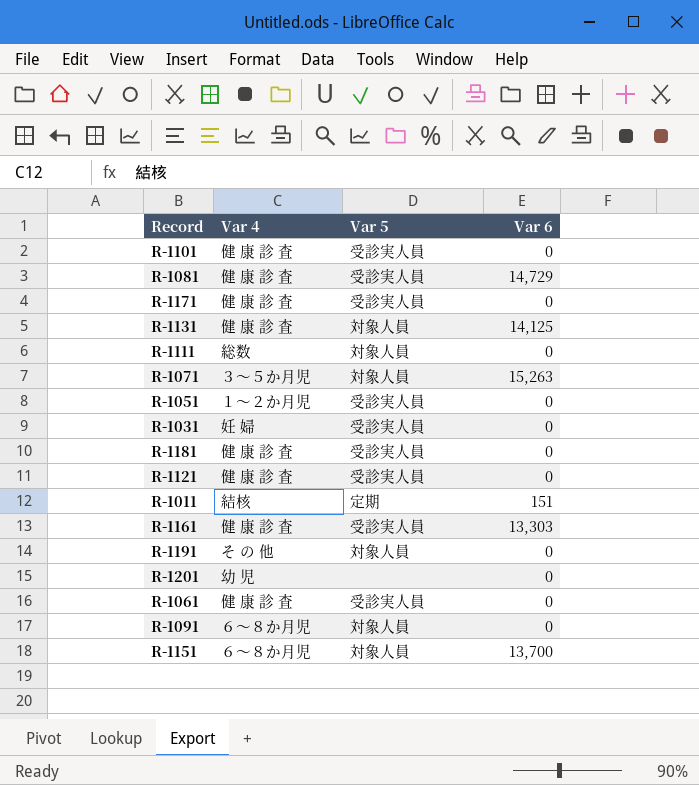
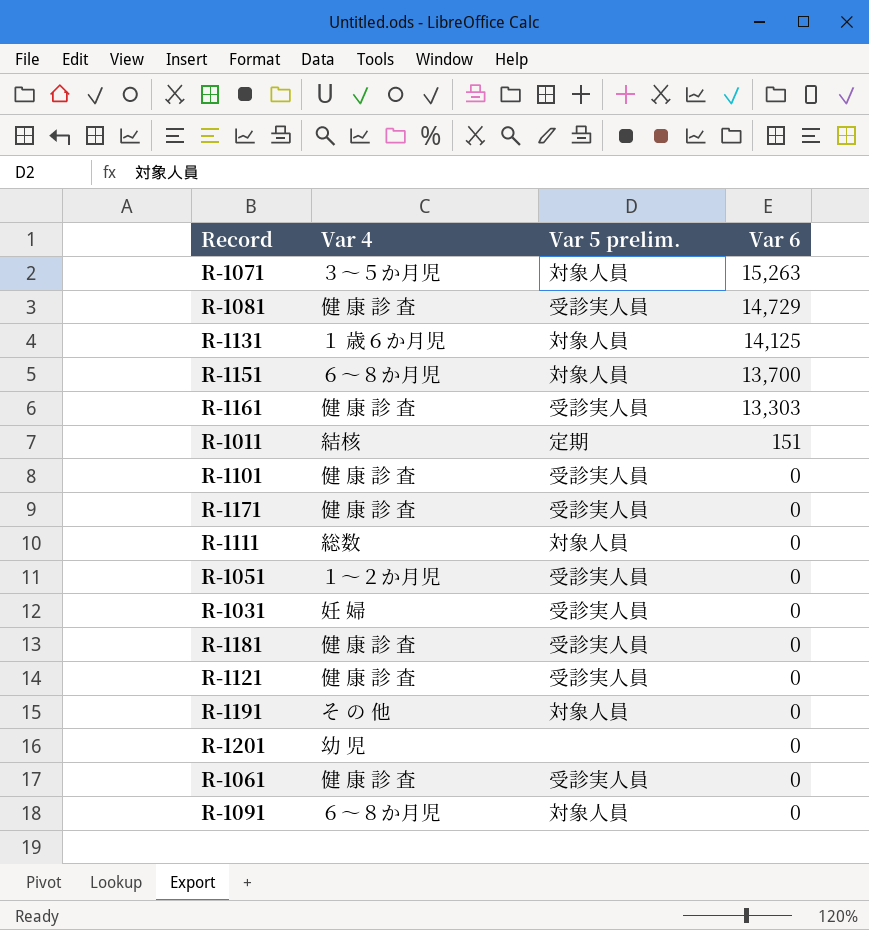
row order: none -> Var 6 descending
column name: Var 5 -> Var 5 prelim.
R-1131 | Var 4: 健 康 診 査 -> １ 歳６か月児

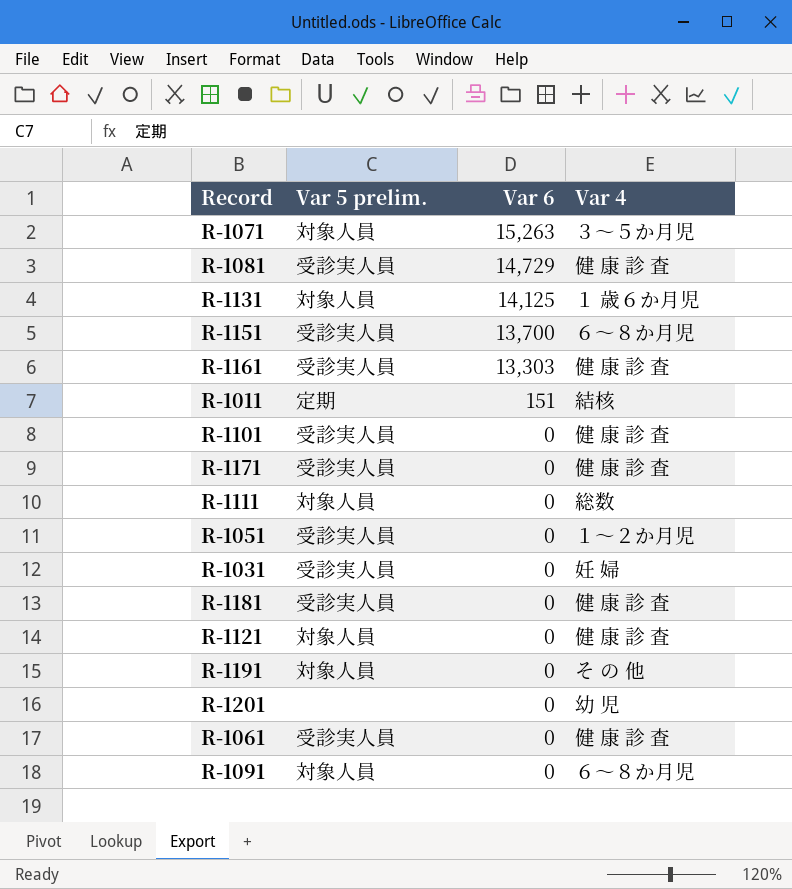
column Var 4 | position: 2 -> 4
R-1151 | Var 5 prelim.: 対象人員 -> 受診実人員
R-1121 | Var 5 prelim.: 受診実人員 -> 対象人員

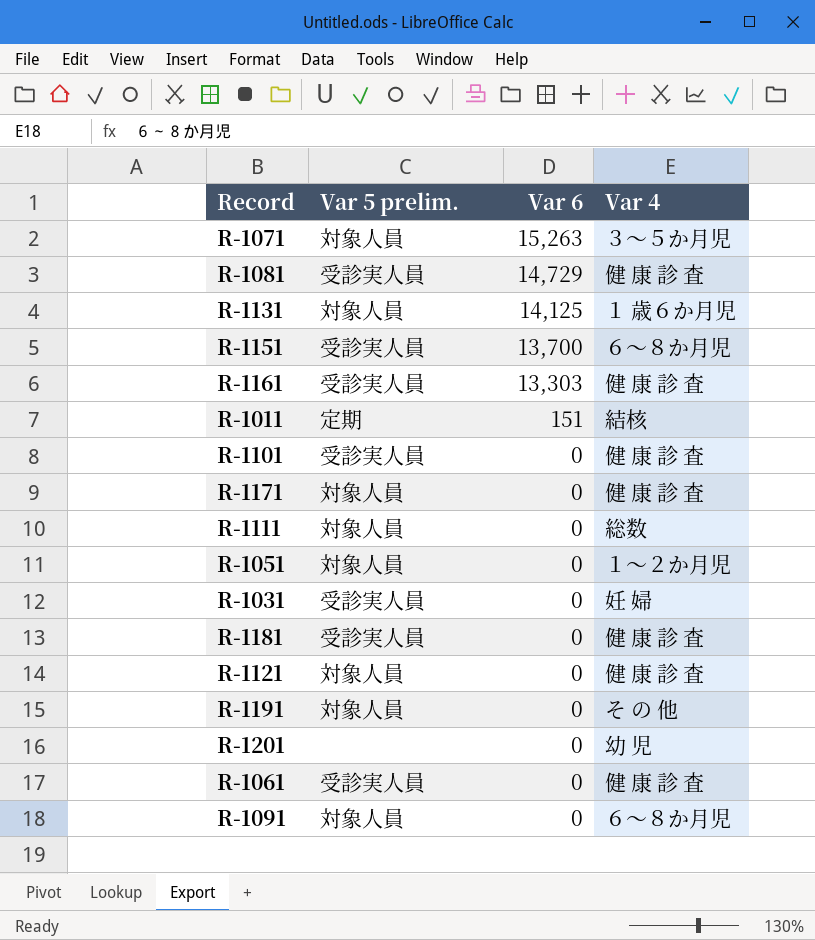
R-1171 | Var 5 prelim.: 受診実人員 -> 対象人員
R-1051 | Var 5 prelim.: 受診実人員 -> 対象人員

